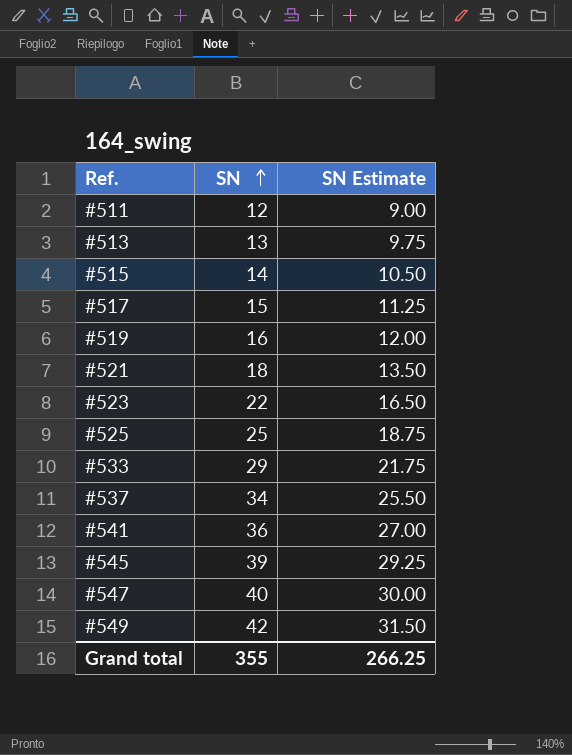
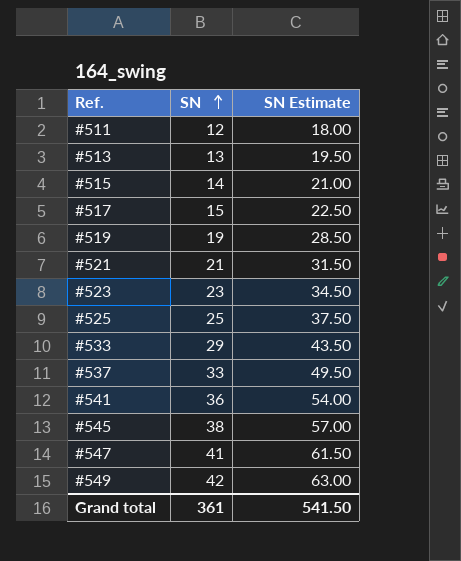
column SN Estimate | formula: [SN] * 0.75 -> [SN] * 1.5
#519 | SN: 16 -> 19
#521 | SN: 18 -> 21
#523 | SN: 22 -> 23
#537 | SN: 34 -> 33
#545 | SN: 39 -> 38
#547 | SN: 40 -> 41
Grand total | SN: 355 -> 361
Grand total | SN Estimate: 266.25 -> 541.50

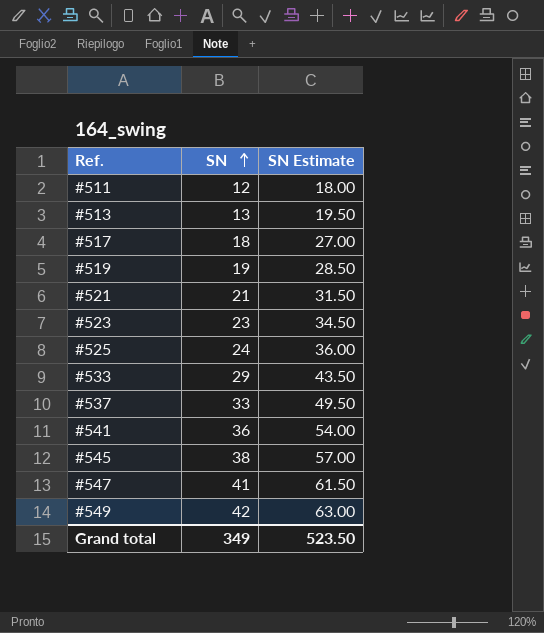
row #515: 14 | 21.00 -> none
#517 | SN: 15 -> 18
#517 | SN Estimate: 22.50 -> 27.00
#525 | SN: 25 -> 24
#525 | SN Estimate: 37.50 -> 36.00
Grand total | SN: 361 -> 349
Grand total | SN Estimate: 541.50 -> 523.50

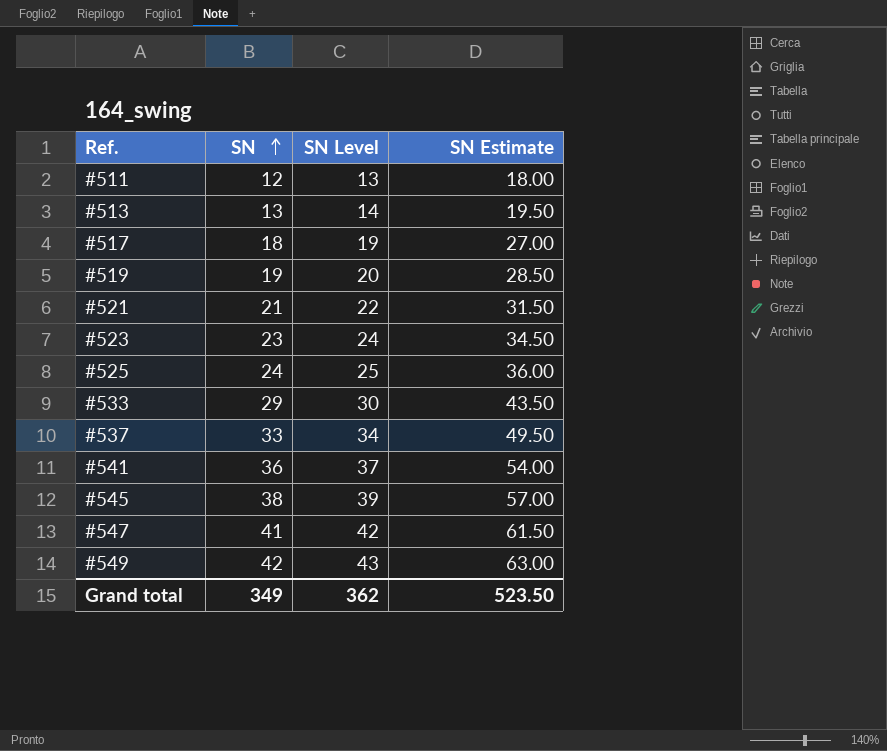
column SN Level | formula: none -> [SN] + 1

